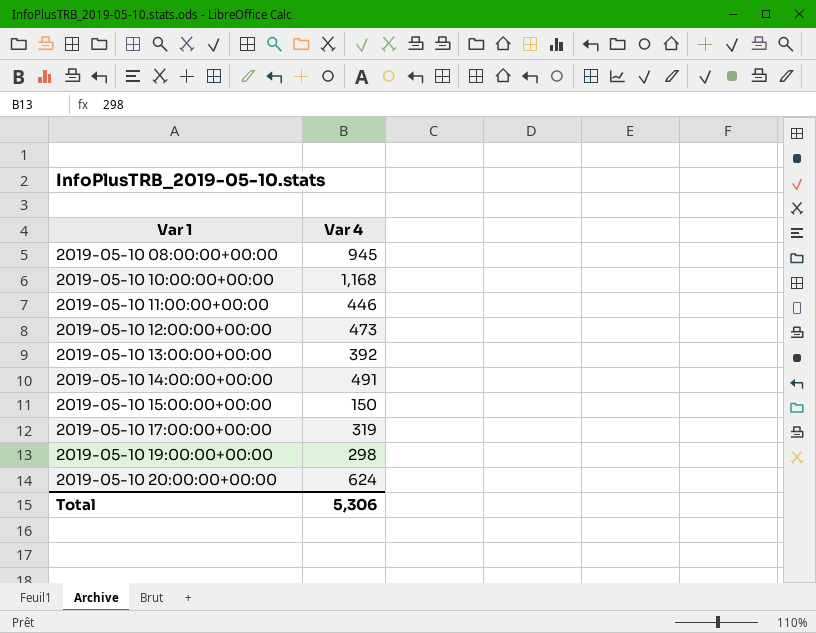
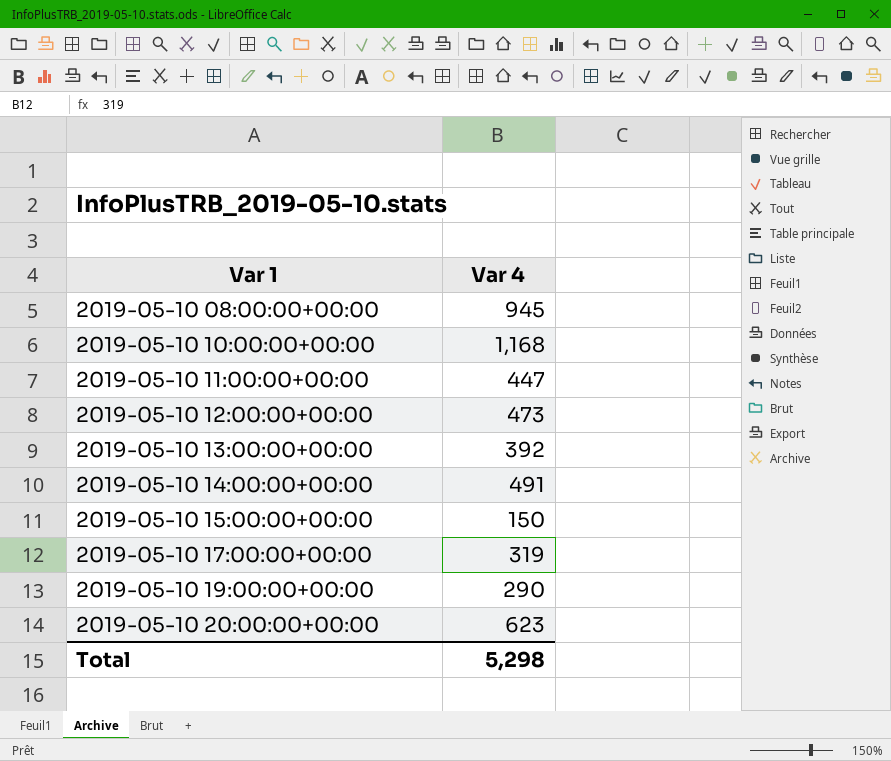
2019-05-10 11:00:00+00:00 | Var 4: 446 -> 447
2019-05-10 19:00:00+00:00 | Var 4: 298 -> 290
2019-05-10 20:00:00+00:00 | Var 4: 624 -> 623
Total | Var 4: 5,306 -> 5,298

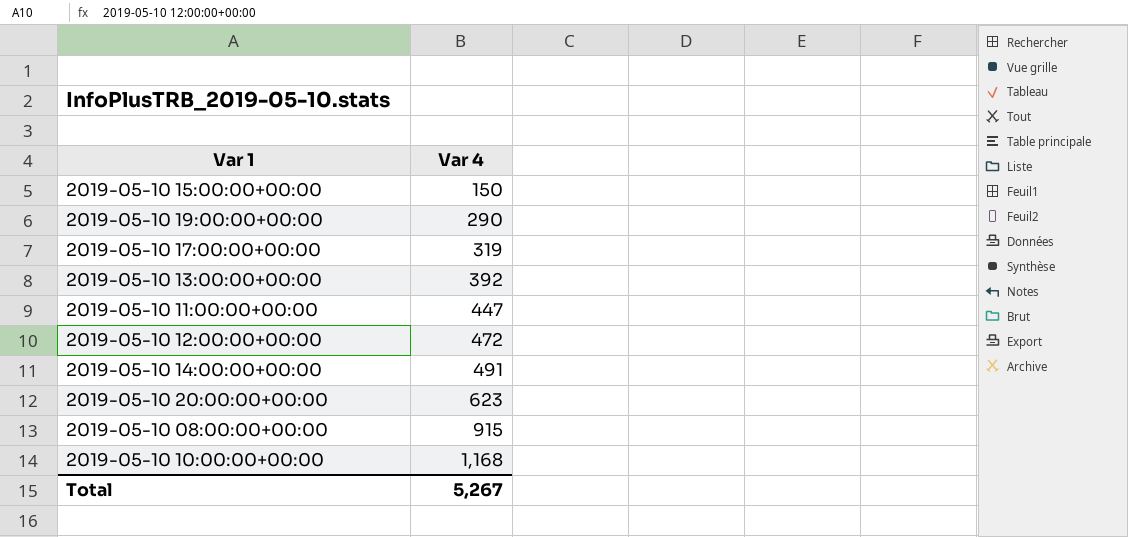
row order: Var 1 ascending -> Var 4 ascending
2019-05-10 12:00:00+00:00 | Var 4: 473 -> 472
2019-05-10 08:00:00+00:00 | Var 4: 945 -> 915
Total | Var 4: 5,298 -> 5,267

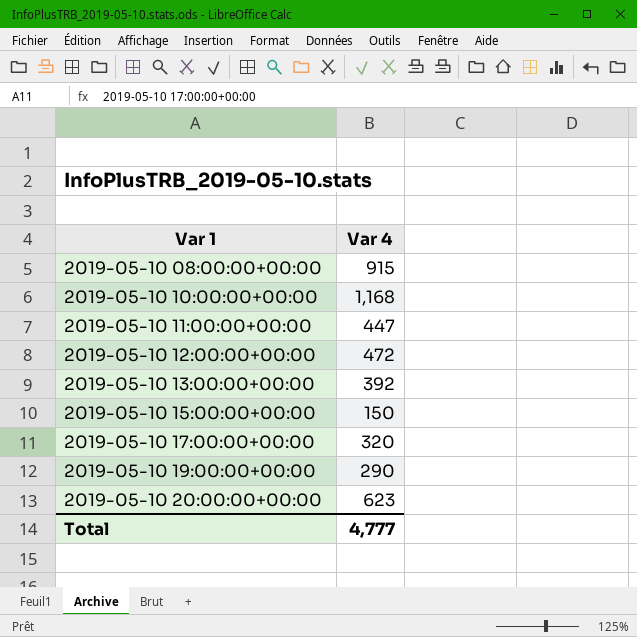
row order: Var 4 ascending -> Var 1 ascending
row 2019-05-10 14:00:00+00:00: 491 -> none
2019-05-10 17:00:00+00:00 | Var 4: 319 -> 320
Total | Var 4: 5,267 -> 4,777

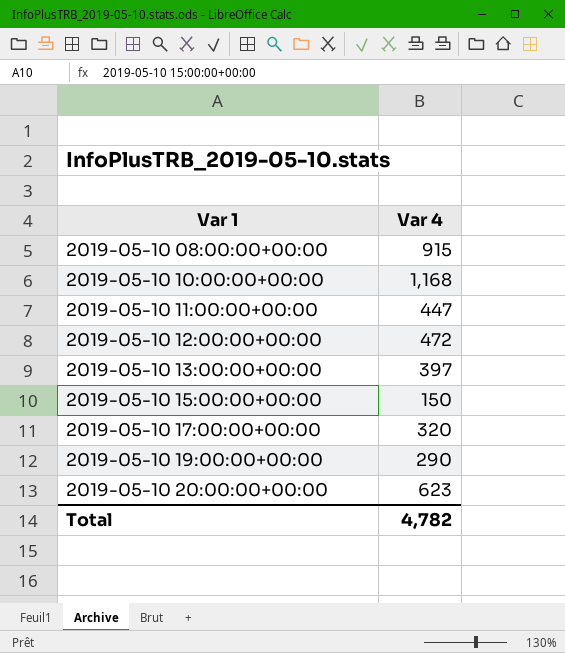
2019-05-10 13:00:00+00:00 | Var 4: 392 -> 397
Total | Var 4: 4,777 -> 4,782

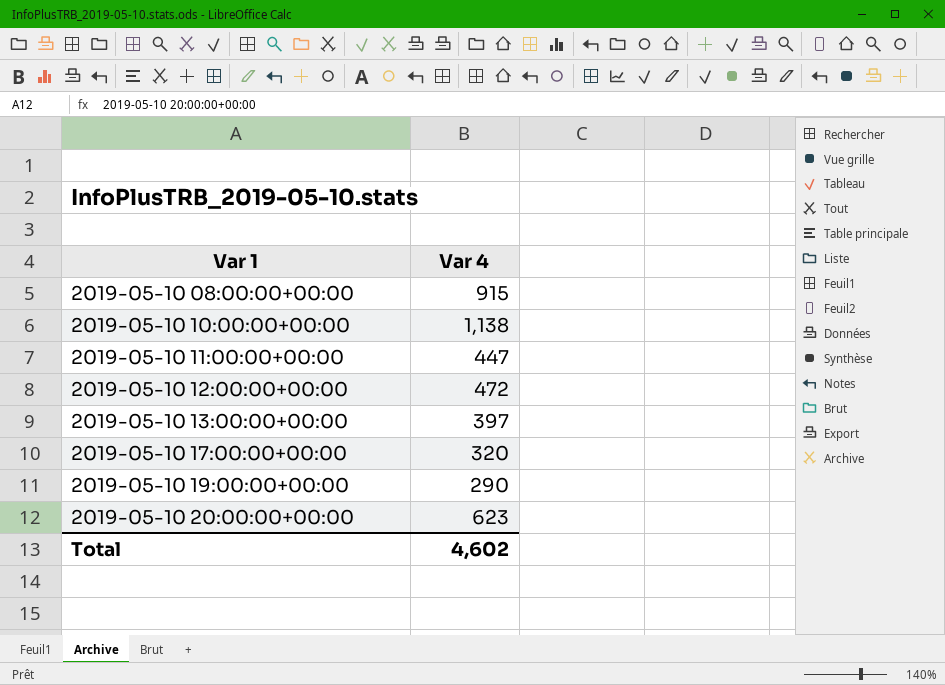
row 2019-05-10 15:00:00+00:00: 150 -> none
2019-05-10 10:00:00+00:00 | Var 4: 1,168 -> 1,138
Total | Var 4: 4,782 -> 4,602

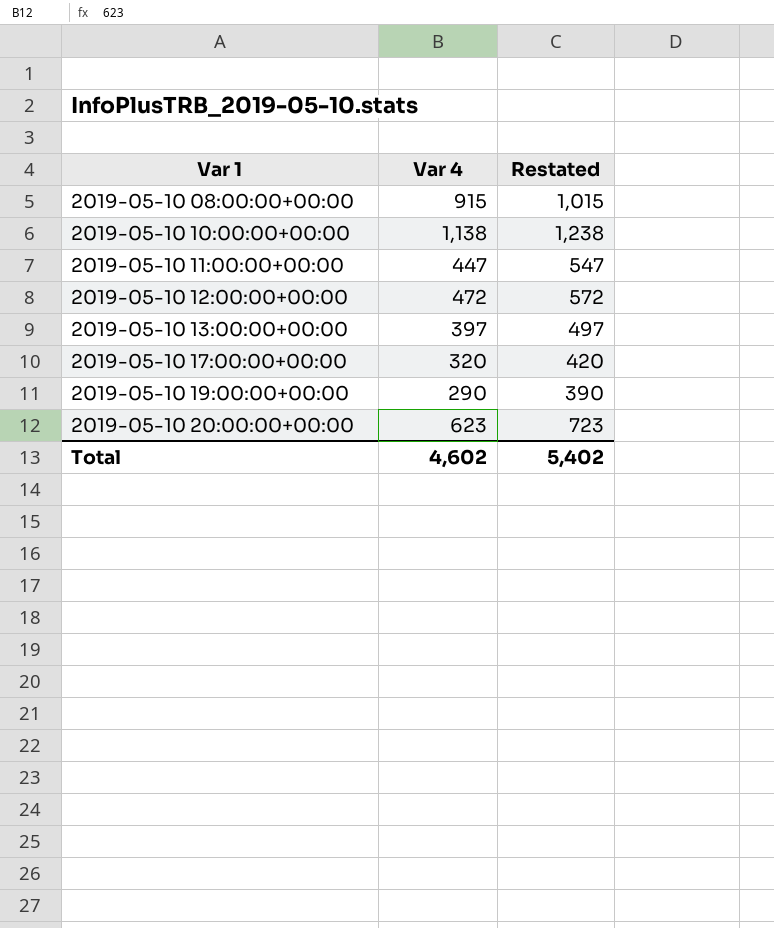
column Restated | formula: none -> [Var 4] + 100

